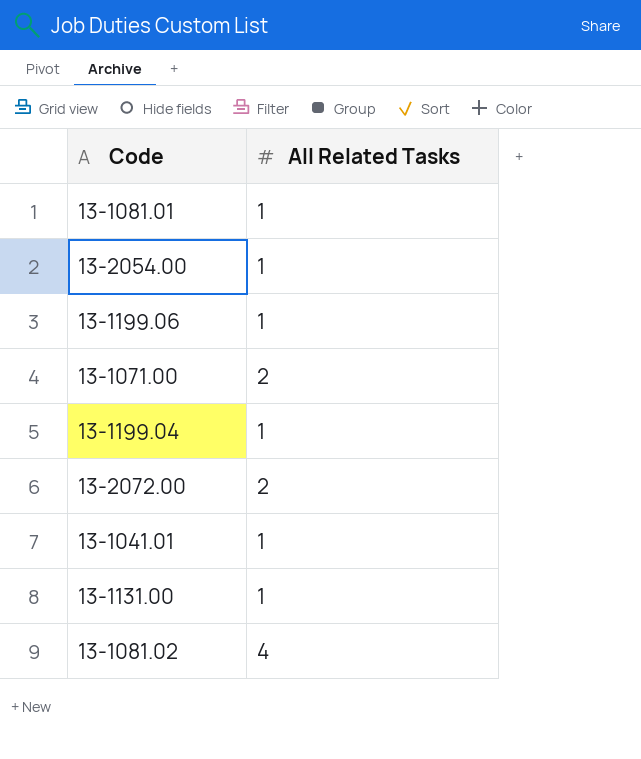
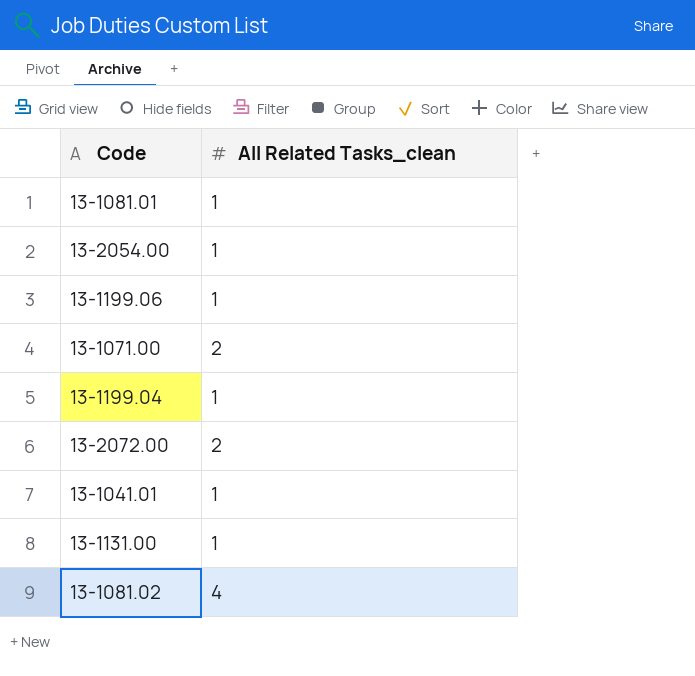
column name: All Related Tasks -> All Related Tasks_clean

